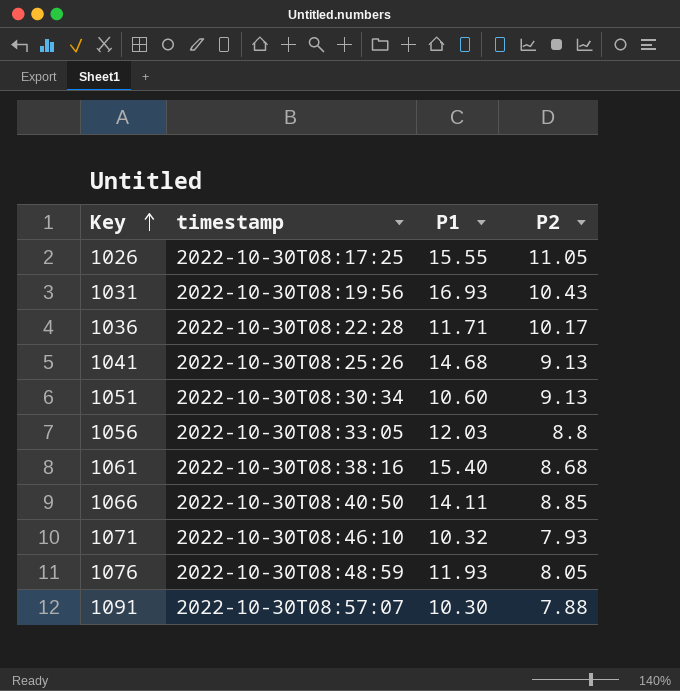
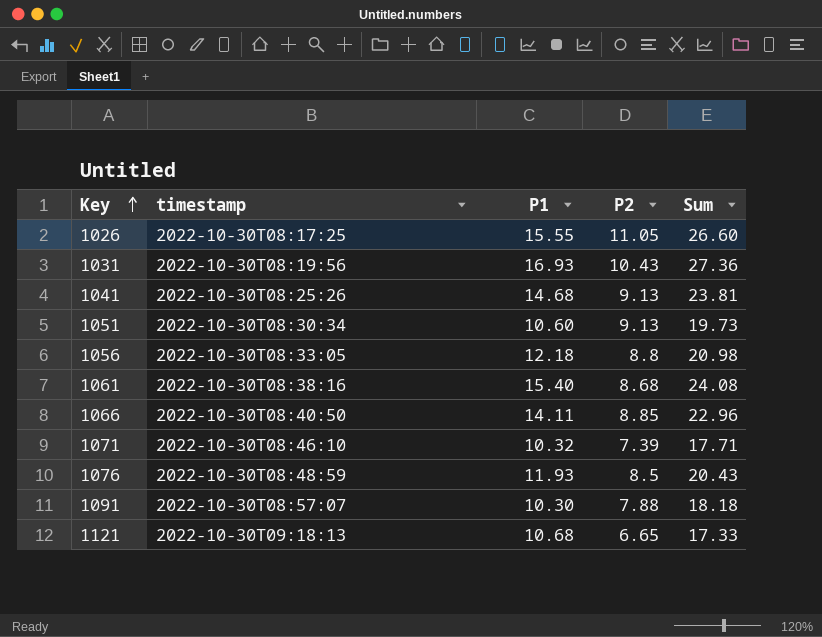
column Sum | formula: none -> [P1] + [P2]
row 1036: 2022-10-30T08:22:28 | 11.71 | 10.17 -> none
1056 | P1: 12.03 -> 12.18
1071 | P2: 7.93 -> 7.39
1076 | P2: 8.05 -> 8.5
row 1121: none -> 2022-10-30T09:18:13 | 10.68 | 6.65 | 17.33

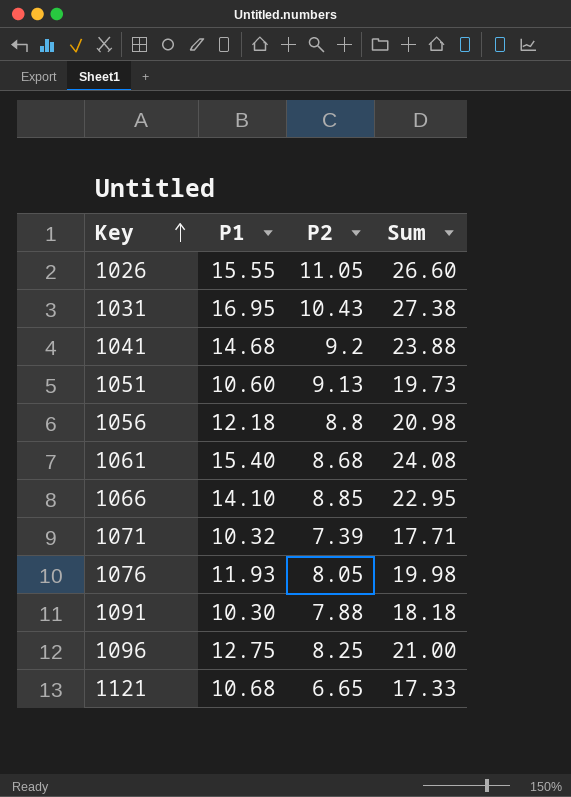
column timestamp | position: 2 -> none
1031 | P1: 16.93 -> 16.95
1031 | Sum: 27.36 -> 27.38
1041 | P2: 9.13 -> 9.2
1041 | Sum: 23.81 -> 23.88
1066 | P1: 14.11 -> 14.10
1066 | Sum: 22.96 -> 22.95
1076 | P2: 8.5 -> 8.05
1076 | Sum: 20.43 -> 19.98
row 1096: none -> 12.75 | 8.25 | 21.00

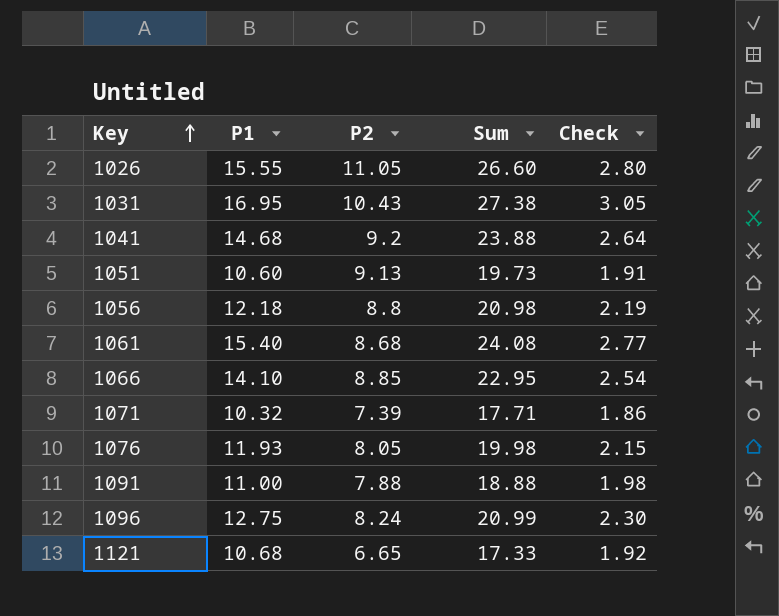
column Check | formula: none -> [P1] * 0.18
1091 | P1: 10.30 -> 11.00
1091 | Sum: 18.18 -> 18.88
1096 | P2: 8.25 -> 8.24
1096 | Sum: 21.00 -> 20.99

